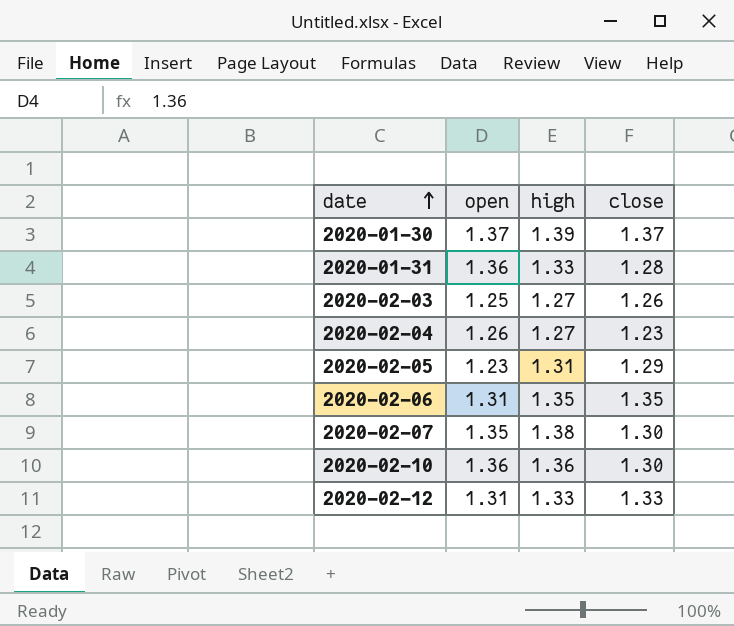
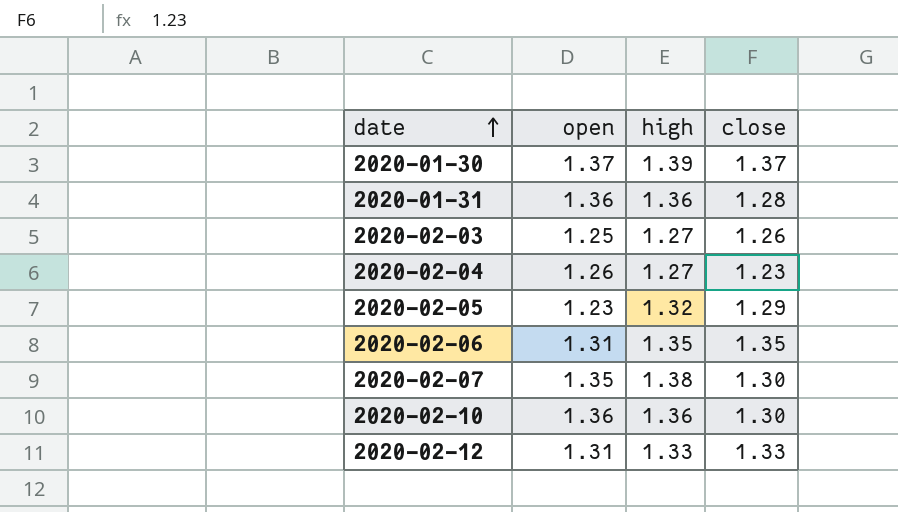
2020-01-31 | high: 1.33 -> 1.36
2020-02-05 | high: 1.31 -> 1.32

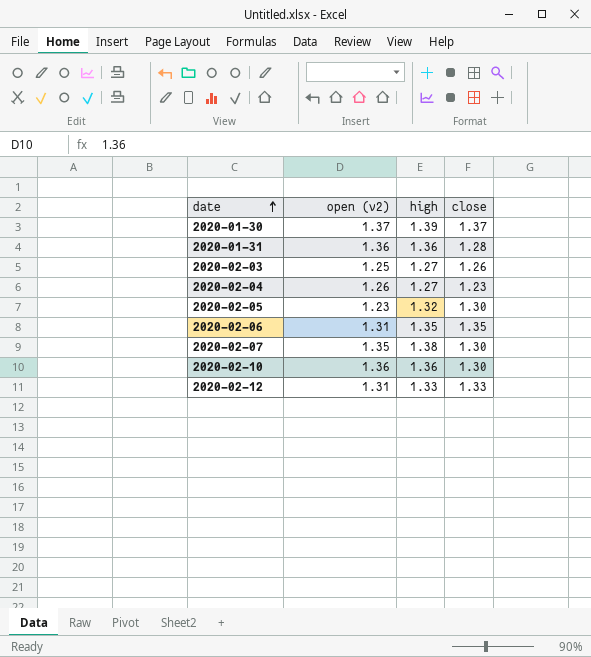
column name: open -> open (v2)
2020-02-05 | close: 1.29 -> 1.30

